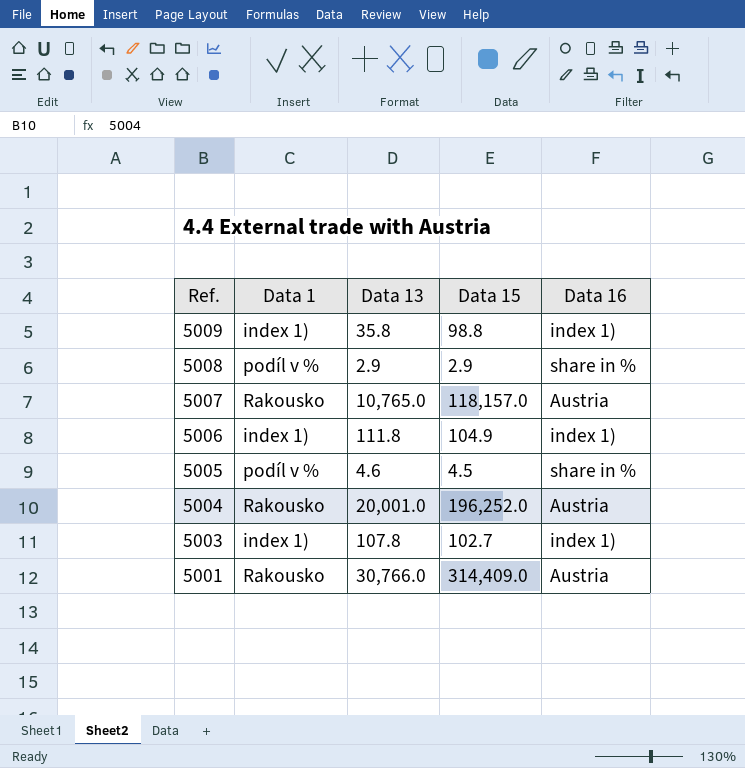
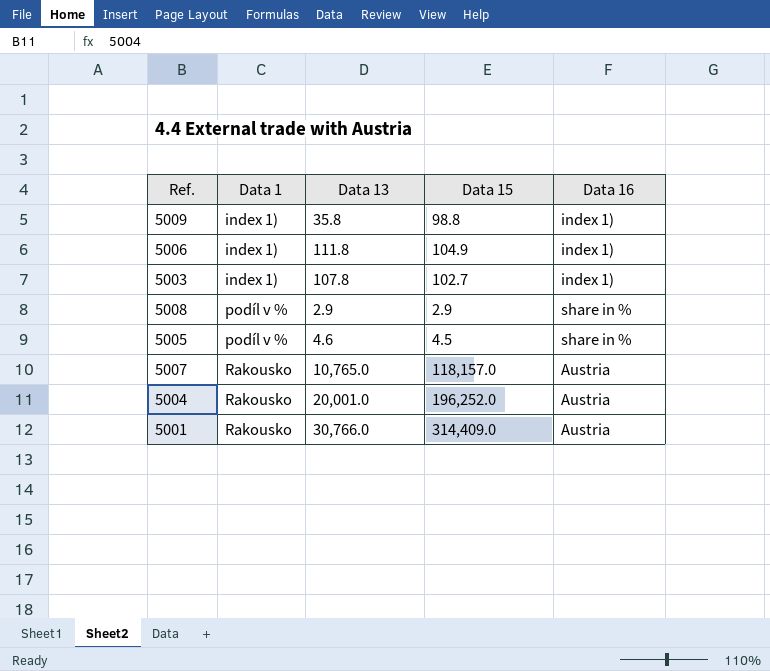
row order: Ref. descending -> Data 1 ascending

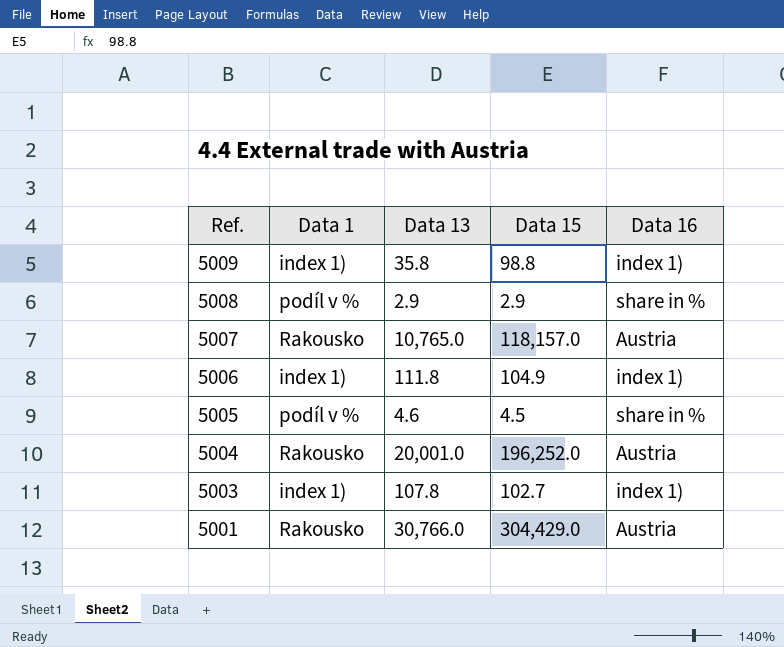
row order: Data 1 ascending -> Ref. descending
5001 | Data 15: 314,409.0 -> 304,429.0

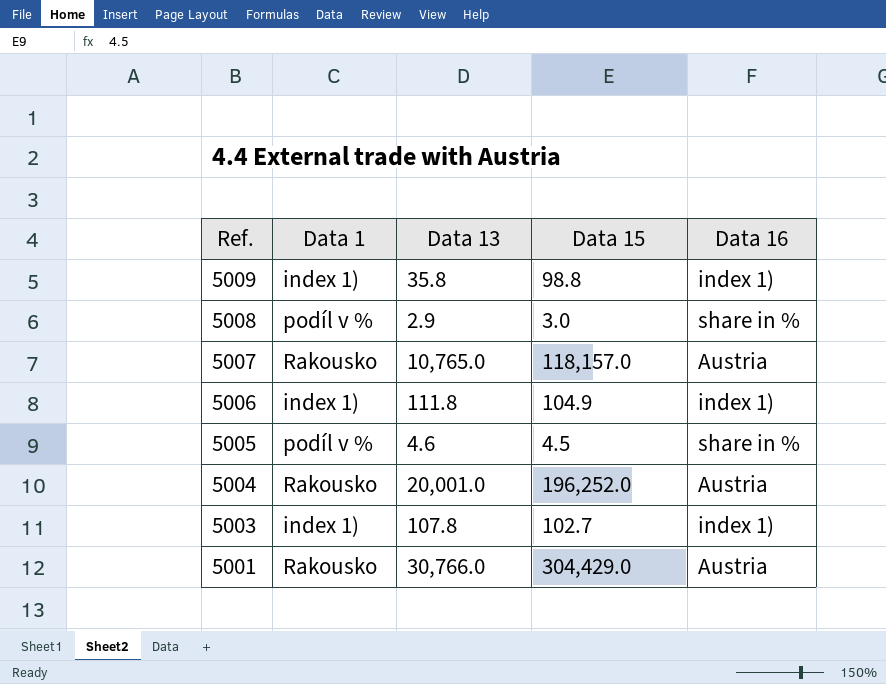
5008 | Data 15: 2.9 -> 3.0

